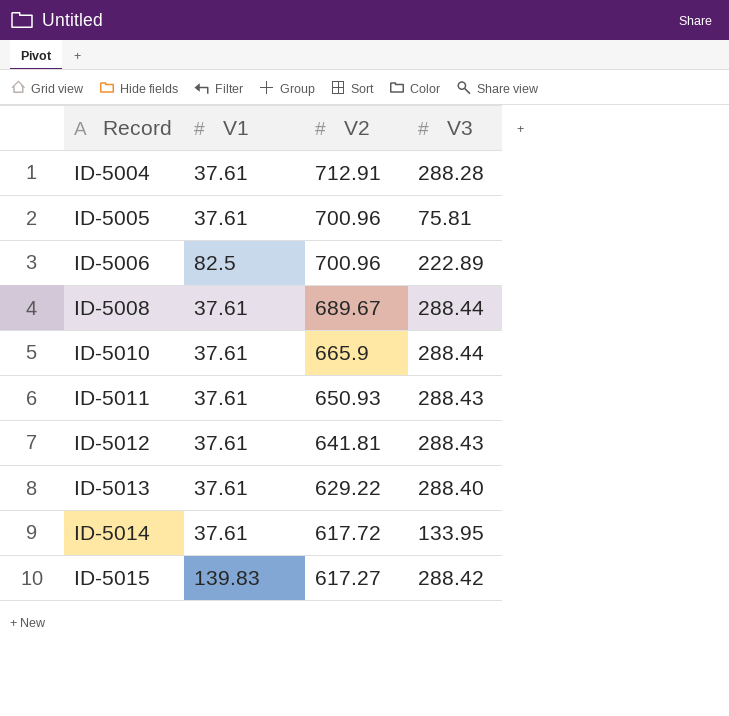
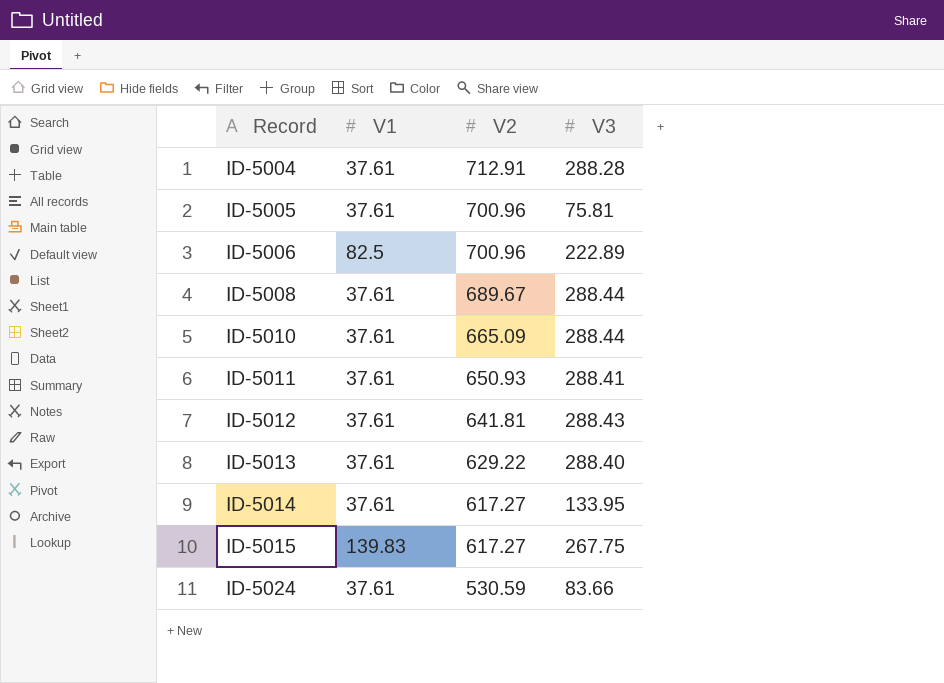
ID-5010 | V2: 665.9 -> 665.09
ID-5011 | V3: 288.43 -> 288.41
ID-5014 | V2: 617.72 -> 617.27
ID-5015 | V3: 288.42 -> 267.75
row ID-5024: none -> 37.61 | 530.59 | 83.66

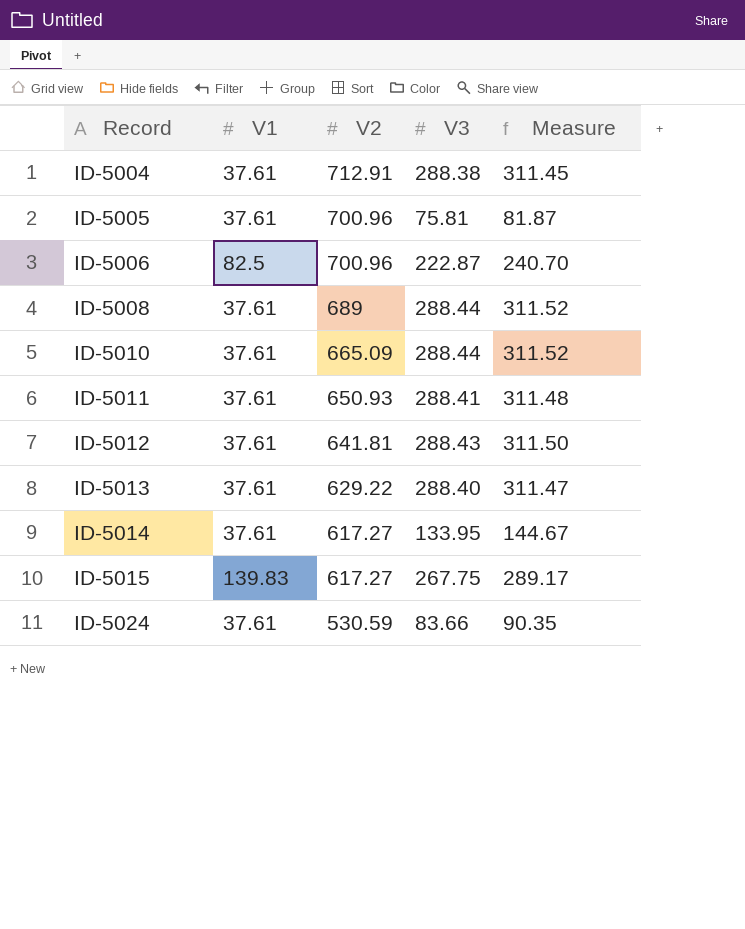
column Measure | formula: none -> [V3] * 1.08
ID-5004 | V3: 288.28 -> 288.38
ID-5006 | V3: 222.89 -> 222.87
ID-5008 | V2: 689.67 -> 689

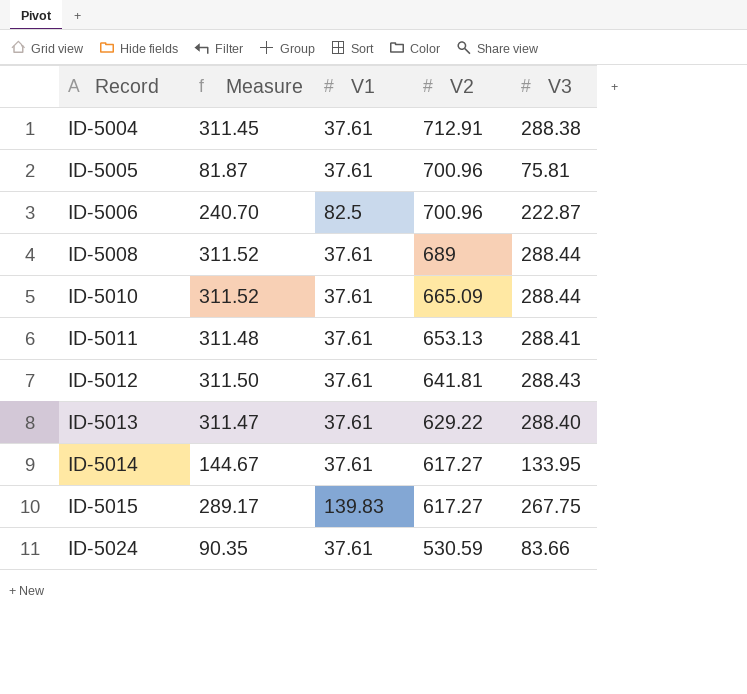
column Measure | position: 5 -> 2
ID-5011 | V2: 650.93 -> 653.13

